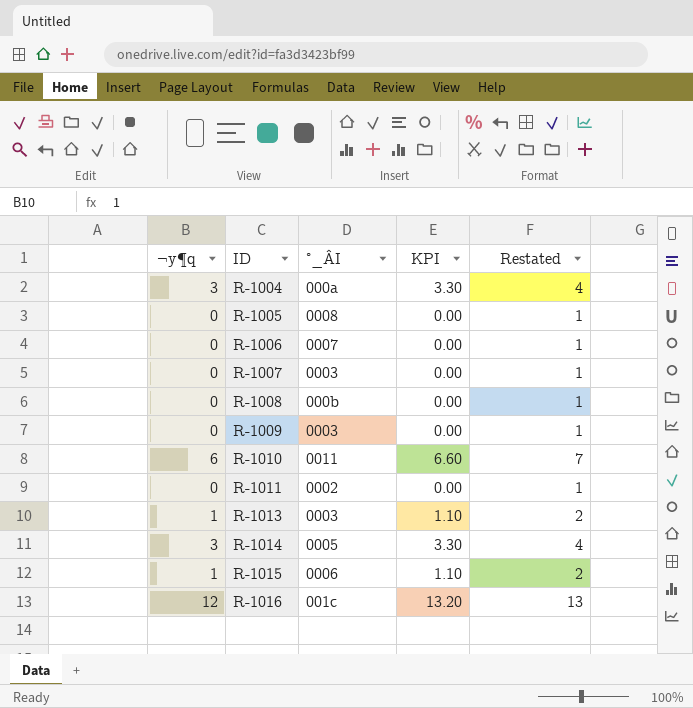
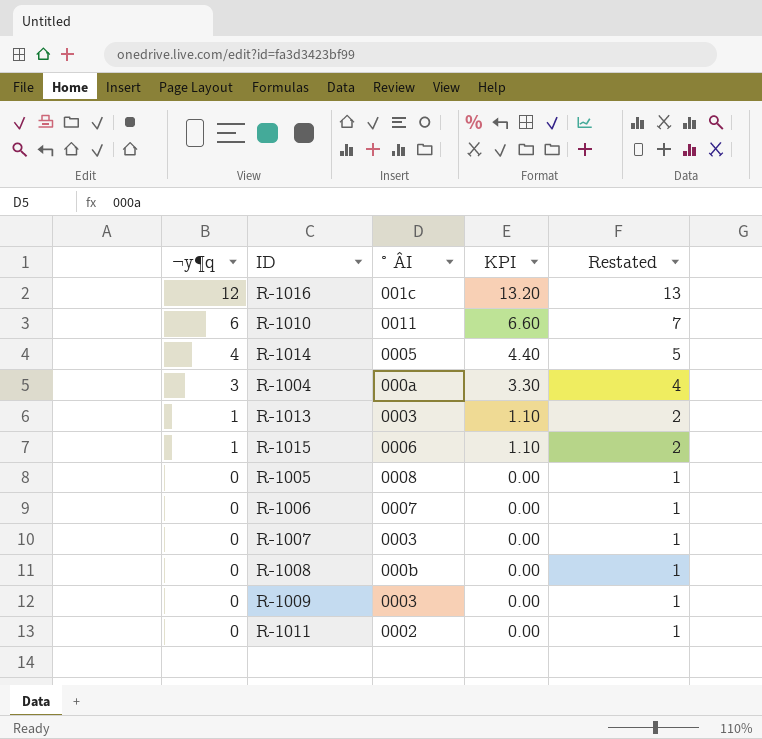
row order: ID ascending -> ¬y¶q descending
column name: °_ÂI -> ° ÂI
R-1014 | ¬y¶q: 3 -> 4
R-1014 | KPI: 3.30 -> 4.40
R-1014 | Restated: 4 -> 5

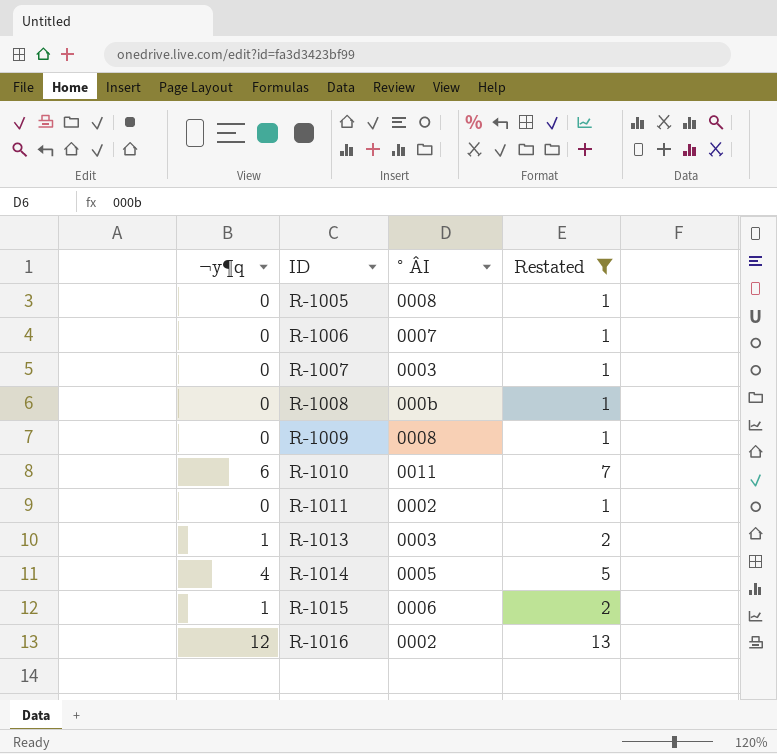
filter: none -> Restated != 4
row order: ¬y¶q descending -> ID ascending
column KPI | formula: [¬y¶q] * 1.1 -> none
R-1009 | ° ÂI: 0003 -> 0008
R-1016 | ° ÂI: 001c -> 0002

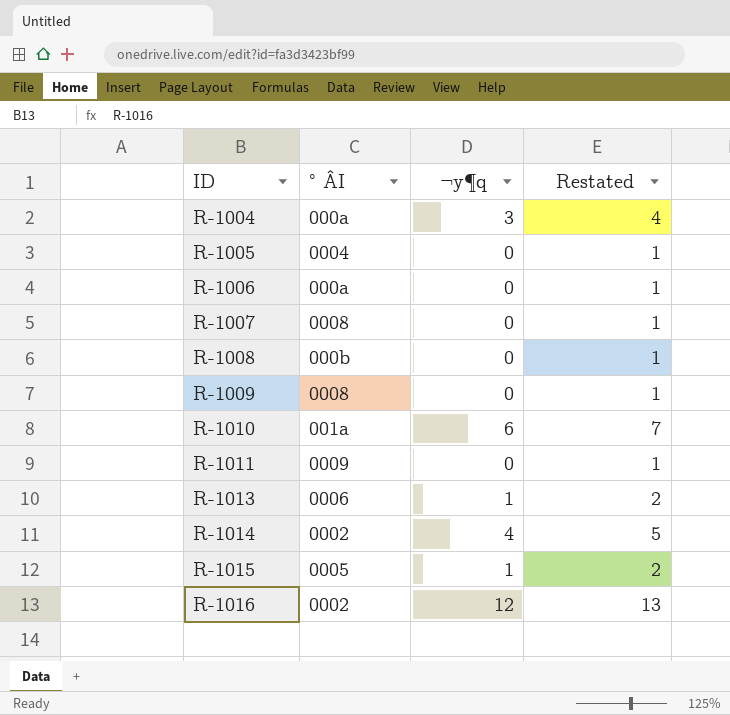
filter: Restated != 4 -> none
column ¬y¶q | position: 1 -> 3
R-1005 | ° ÂI: 0008 -> 0004
R-1006 | ° ÂI: 0007 -> 000a
R-1007 | ° ÂI: 0003 -> 0008
R-1010 | ° ÂI: 0011 -> 001a
R-1011 | ° ÂI: 0002 -> 0009
R-1013 | ° ÂI: 0003 -> 0006
R-1014 | ° ÂI: 0005 -> 0002
R-1015 | ° ÂI: 0006 -> 0005

